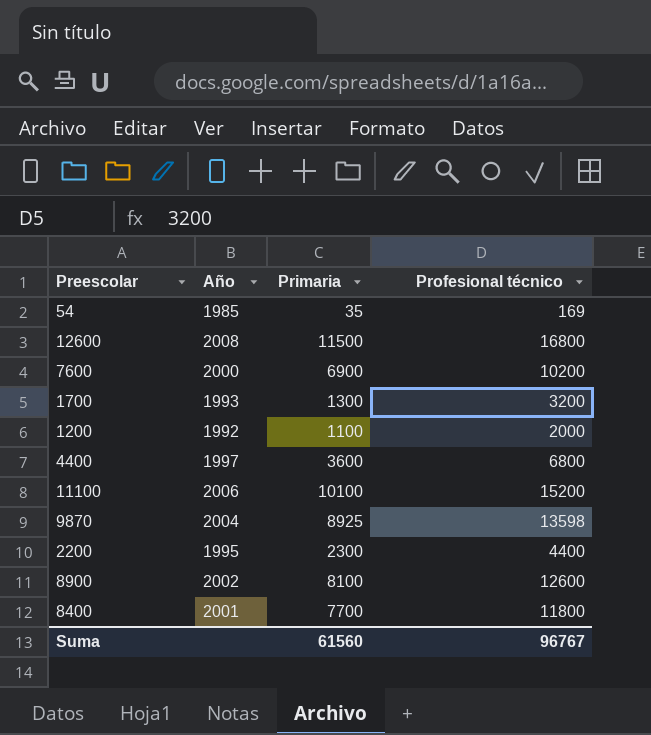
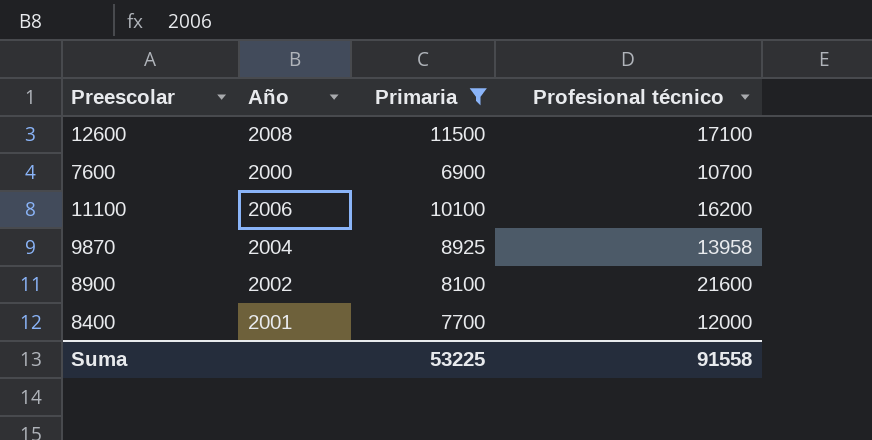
filter: none -> Primaria >= 6900
12600 | Profesional técnico: 16800 -> 17100
7600 | Profesional técnico: 10200 -> 10700
11100 | Profesional técnico: 15200 -> 16200
9870 | Profesional técnico: 13598 -> 13958
8900 | Profesional técnico: 12600 -> 21600
8400 | Profesional técnico: 11800 -> 12000
Suma | Primaria: 61560 -> 53225
Suma | Profesional técnico: 96767 -> 91558

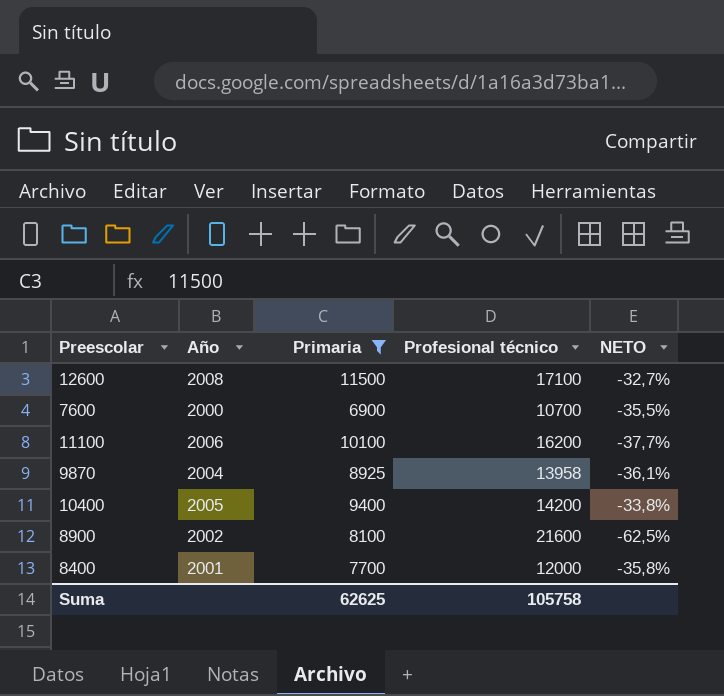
column NETO | formula: none -> ([Primaria] - [Profesional técnico]) / [Profesional técnico]
row 10400: none -> 2005 | 9400 | 14200 | -33,8%
Suma | Primaria: 53225 -> 62625
Suma | Profesional técnico: 91558 -> 105758

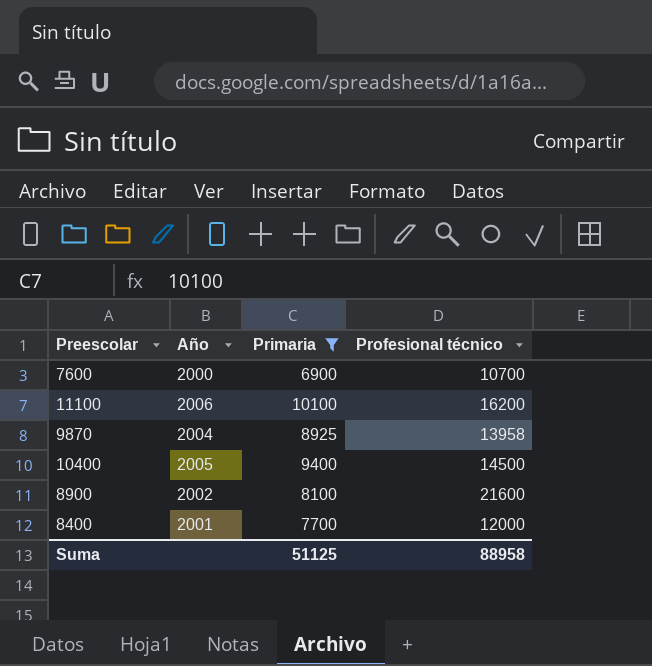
column NETO | formula: ([Primaria] - [Profesional técnico]) / [Profesional técnico] -> none
row 12600: 2008 | 11500 | 17100 | -32,7% -> none
10400 | Profesional técnico: 14200 -> 14500
Suma | Primaria: 62625 -> 51125
Suma | Profesional técnico: 105758 -> 88958

